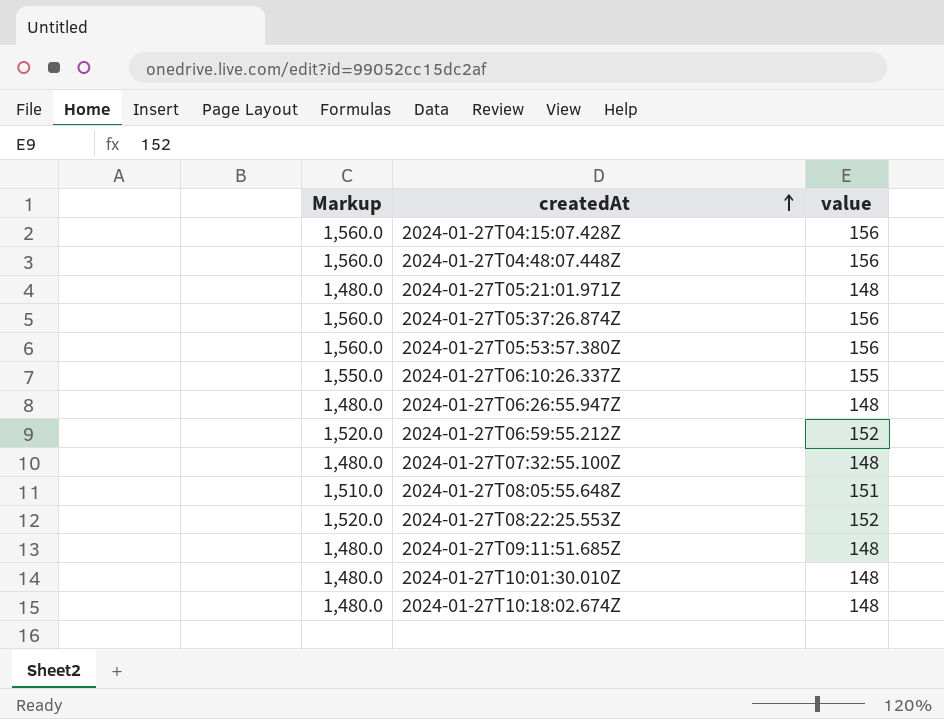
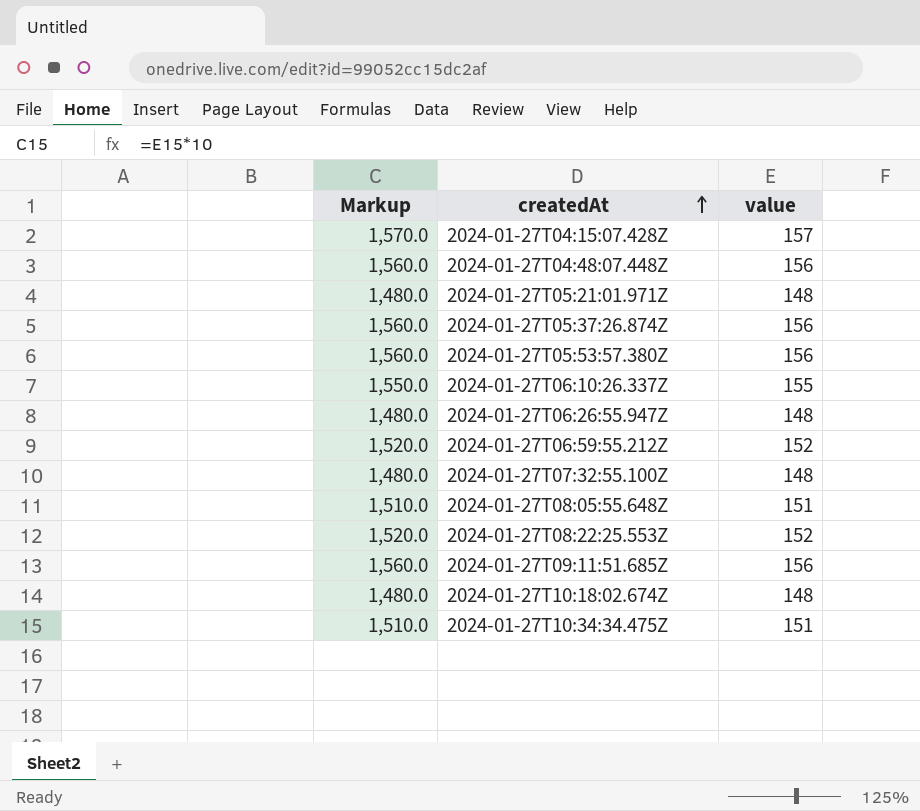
row 2024-01-27T10:01:30.010Z: 1,480.0 | 148 -> none
2024-01-27T04:15:07.428Z | Markup: 1,560.0 -> 1,570.0
2024-01-27T04:15:07.428Z | value: 156 -> 157
2024-01-27T09:11:51.685Z | Markup: 1,480.0 -> 1,560.0
2024-01-27T09:11:51.685Z | value: 148 -> 156
row 2024-01-27T10:34:34.475Z: none -> 1,510.0 | 151

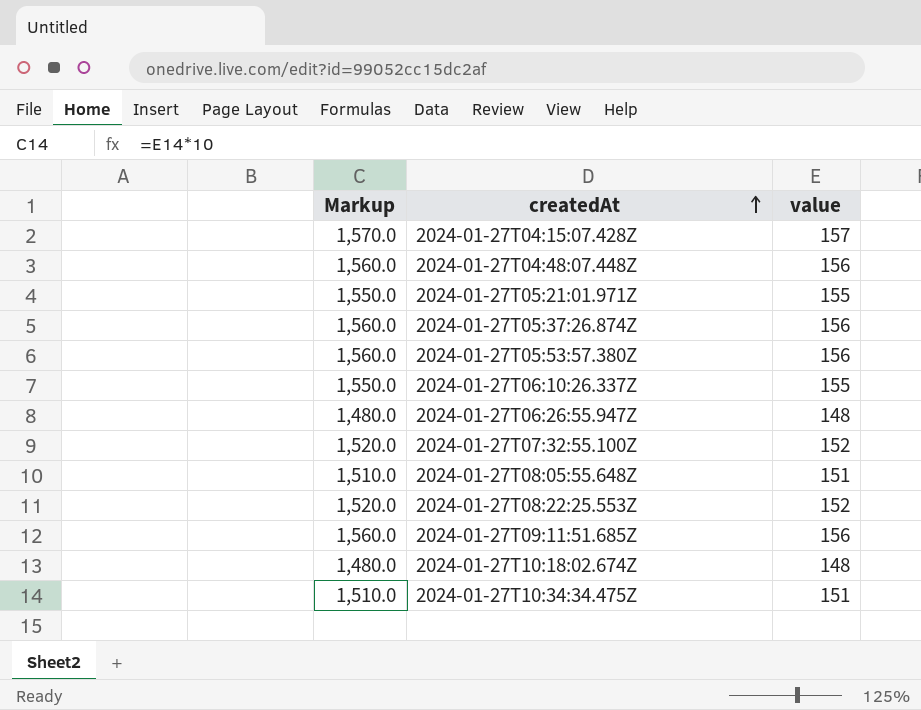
row 2024-01-27T06:59:55.212Z: 1,520.0 | 152 -> none
2024-01-27T05:21:01.971Z | Markup: 1,480.0 -> 1,550.0
2024-01-27T05:21:01.971Z | value: 148 -> 155
2024-01-27T07:32:55.100Z | Markup: 1,480.0 -> 1,520.0
2024-01-27T07:32:55.100Z | value: 148 -> 152

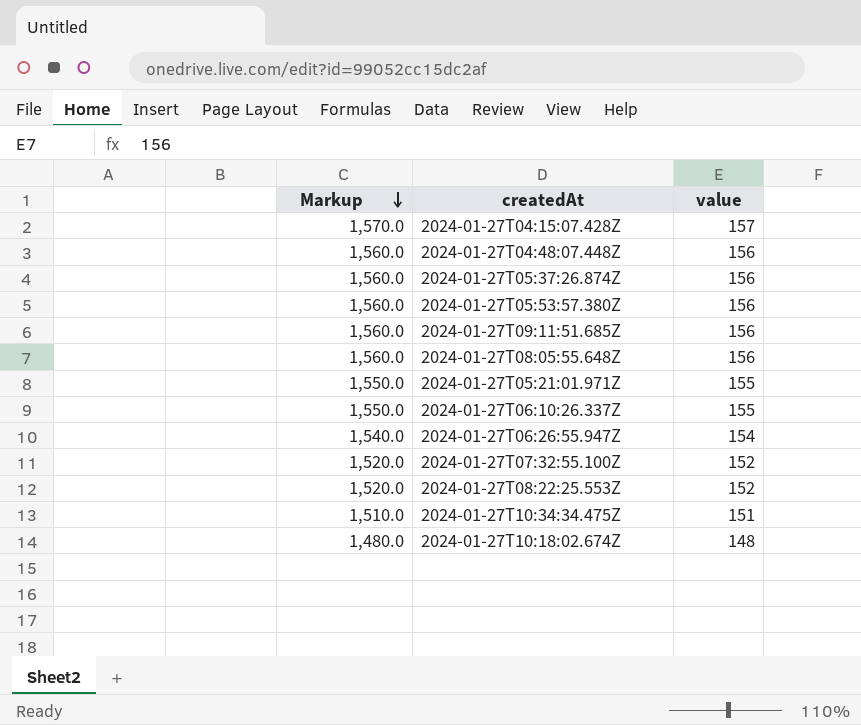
row order: createdAt ascending -> Markup descending
2024-01-27T08:05:55.648Z | Markup: 1,510.0 -> 1,560.0
2024-01-27T08:05:55.648Z | value: 151 -> 156
2024-01-27T06:26:55.947Z | Markup: 1,480.0 -> 1,540.0
2024-01-27T06:26:55.947Z | value: 148 -> 154

